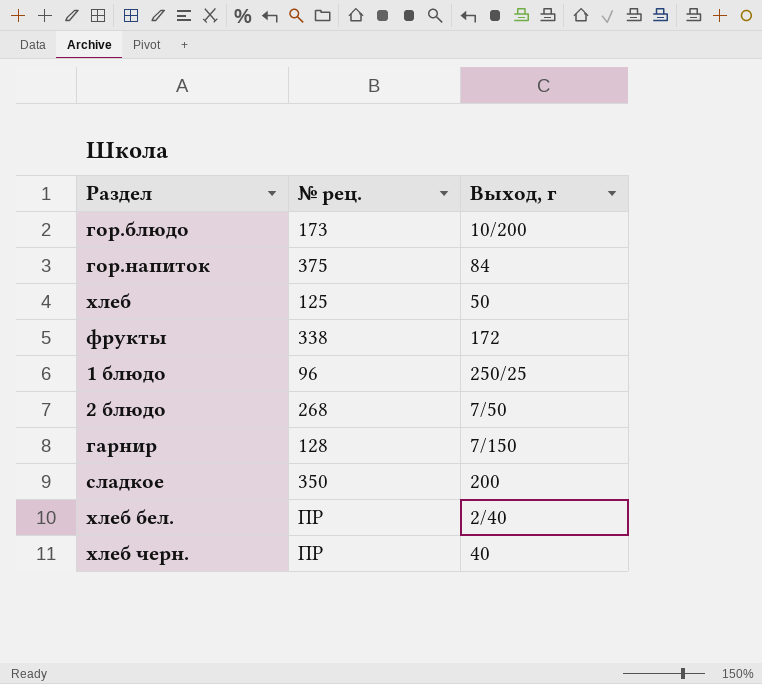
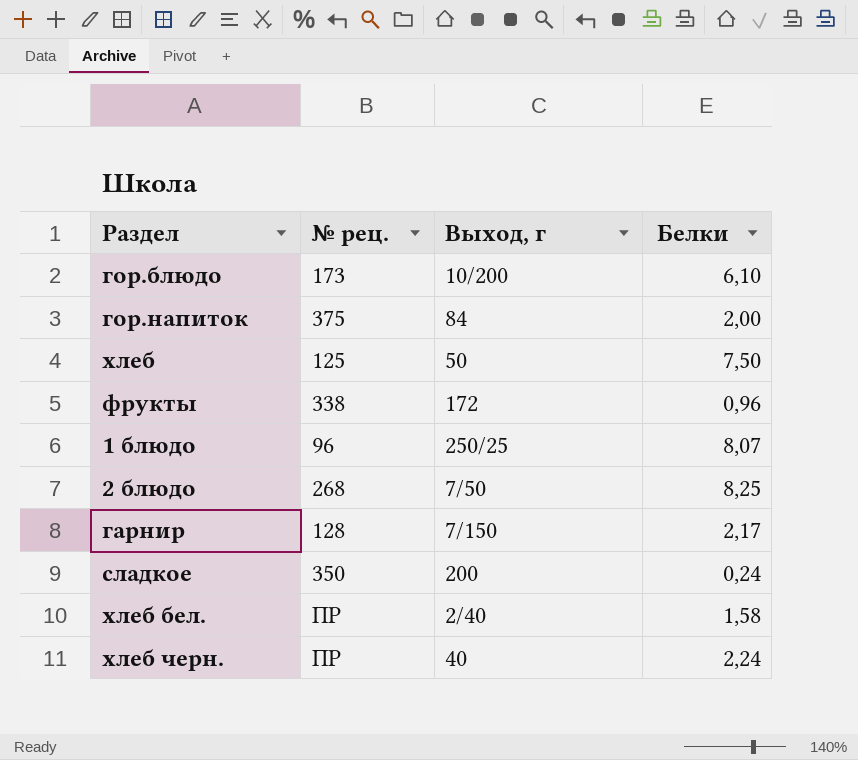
column Белки | position: none -> 4

